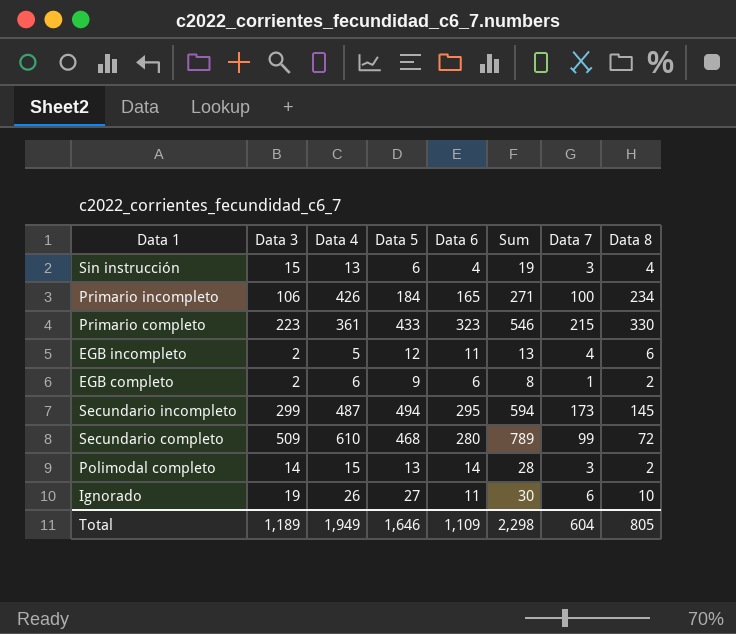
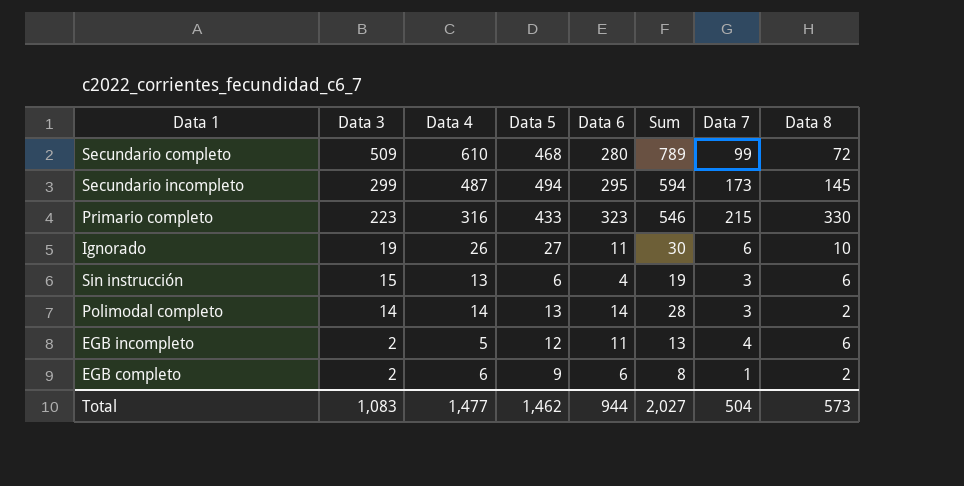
row order: none -> Data 3 descending
row Primario incompleto: 106 | 426 | 184 | 165 | 271 | 100 | 234 -> none
Primario completo | Data 4: 361 -> 316
Sin instrucción | Data 8: 4 -> 6
Polimodal completo | Data 4: 15 -> 14
Total | Data 3: 1,189 -> 1,083
Total | Data 4: 1,949 -> 1,477
Total | Data 5: 1,646 -> 1,462
Total | Data 6: 1,109 -> 944
Total | Sum: 2,298 -> 2,027
Total | Data 7: 604 -> 504
Total | Data 8: 805 -> 573

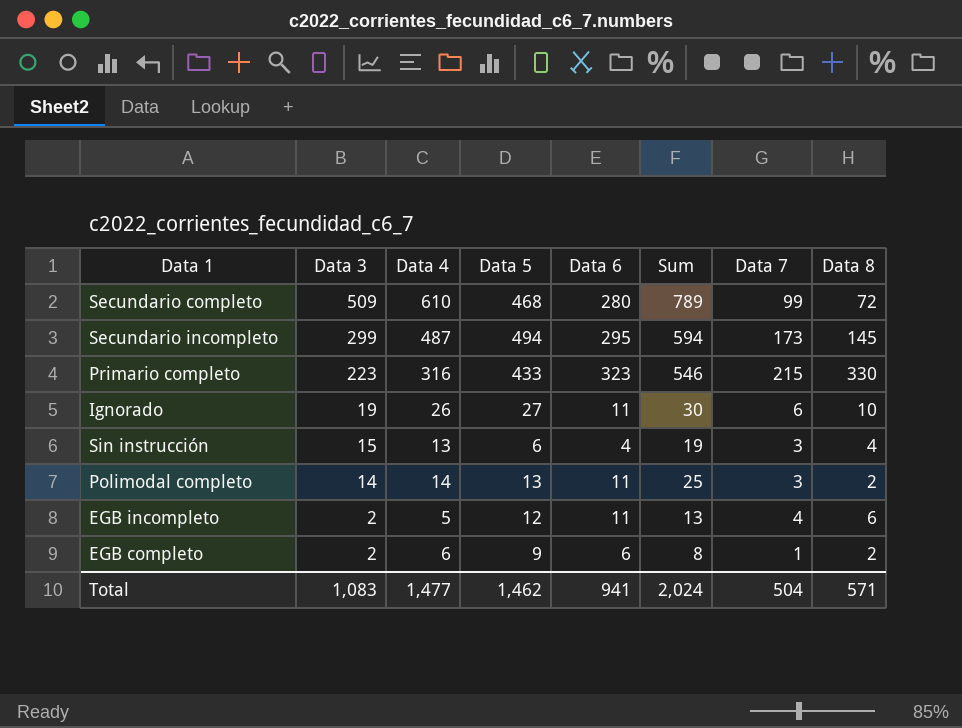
Sin instrucción | Data 8: 6 -> 4
Polimodal completo | Data 6: 14 -> 11
Polimodal completo | Sum: 28 -> 25
Total | Data 6: 944 -> 941
Total | Sum: 2,027 -> 2,024
Total | Data 8: 573 -> 571

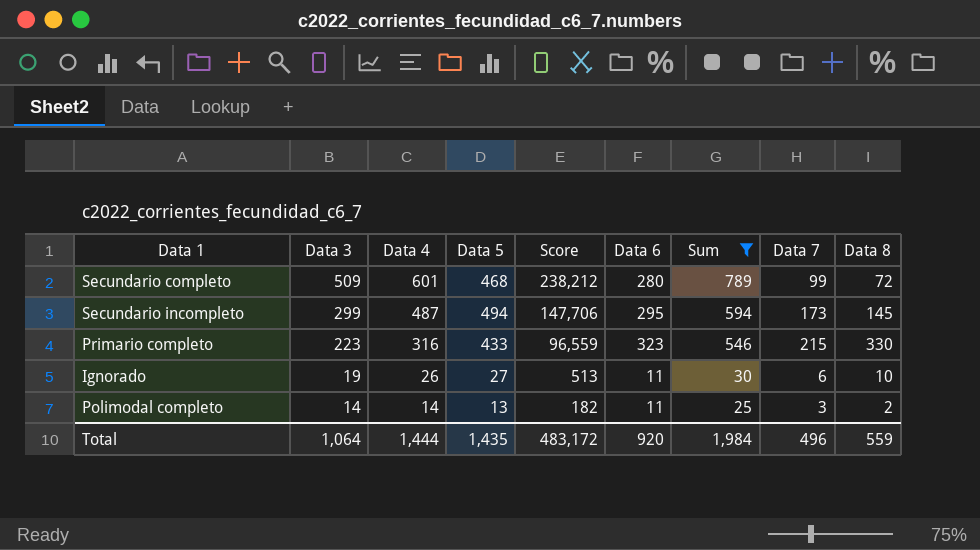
filter: none -> Sum >= 25
column Score | formula: none -> [Data 3] * [Data 5]
Secundario completo | Data 4: 610 -> 601
Total | Data 3: 1,083 -> 1,064
Total | Data 4: 1,477 -> 1,444
Total | Data 5: 1,462 -> 1,435
Total | Data 6: 941 -> 920
Total | Sum: 2,024 -> 1,984
Total | Data 7: 504 -> 496
Total | Data 8: 571 -> 559

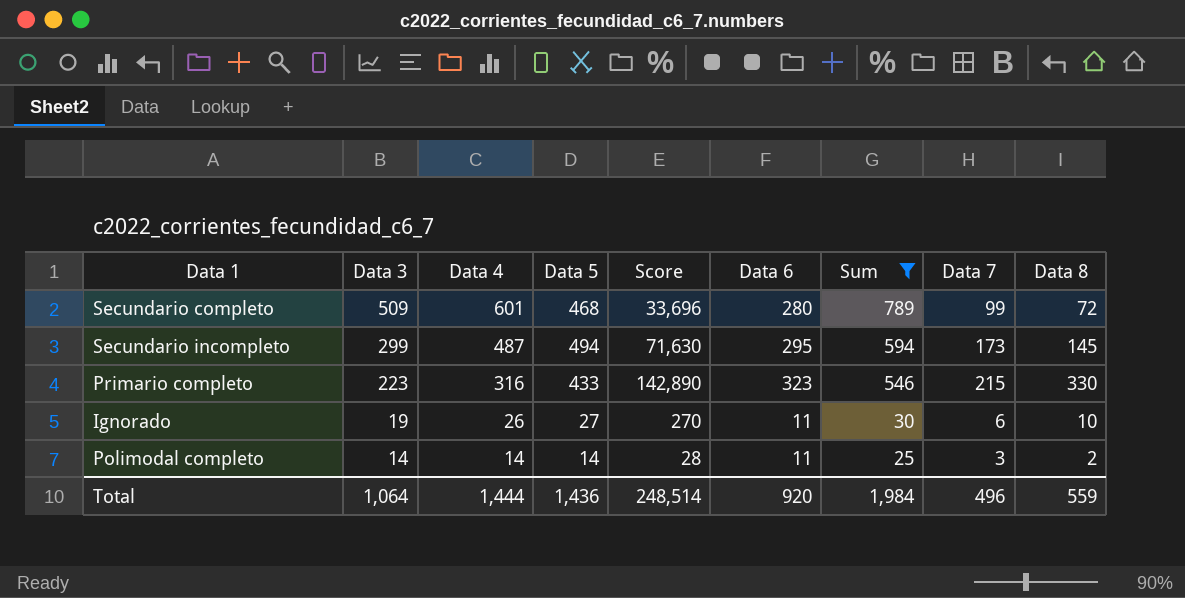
column Score | formula: [Data 3] * [Data 5] -> [Data 5] * [Data 8]
Polimodal completo | Data 5: 13 -> 14
Total | Data 5: 1,435 -> 1,436
Total | Score: 483,172 -> 248,514

